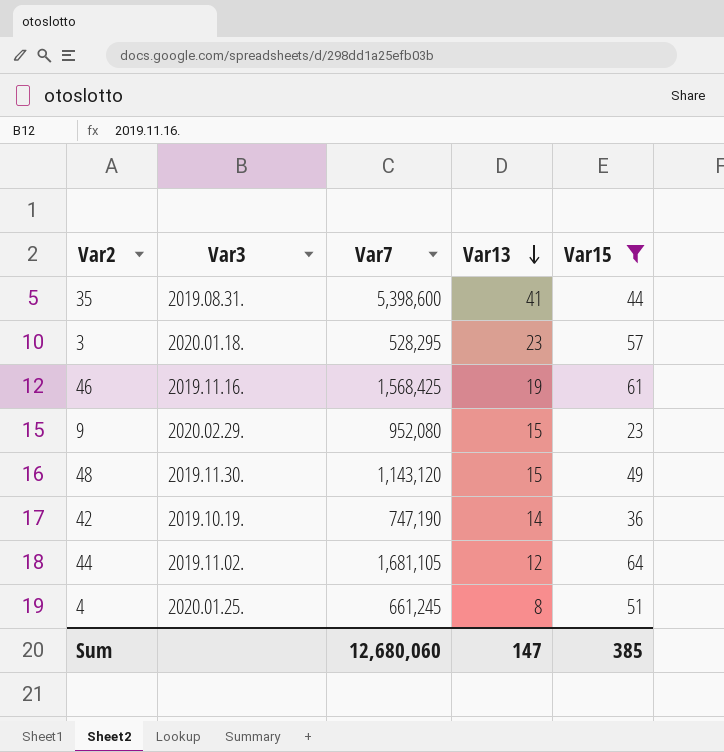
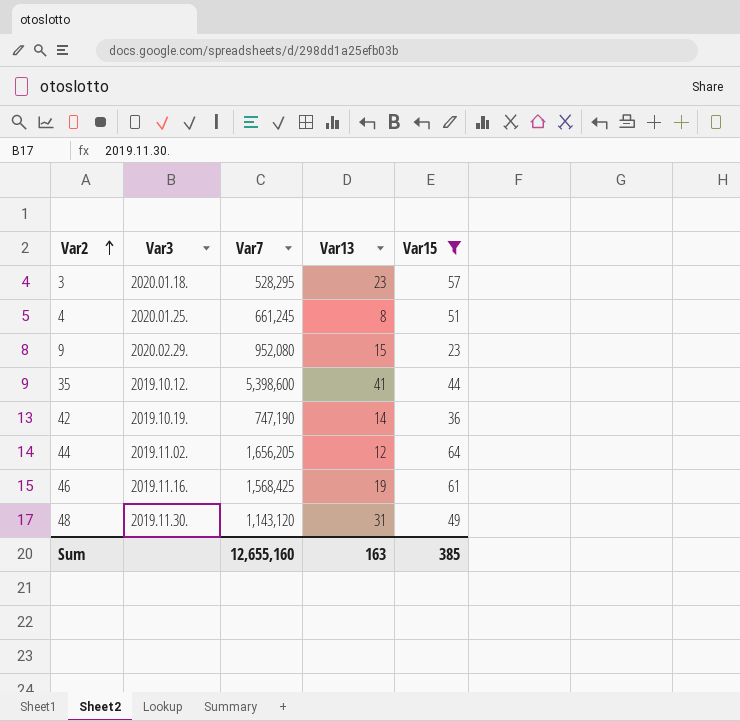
row order: Var13 descending -> Var2 ascending
35 | Var3: 2019.08.31. -> 2019.10.12.
44 | Var7: 1,681,105 -> 1,656,205
48 | Var13: 15 -> 31
Sum | Var7: 12,680,060 -> 12,655,160
Sum | Var13: 147 -> 163

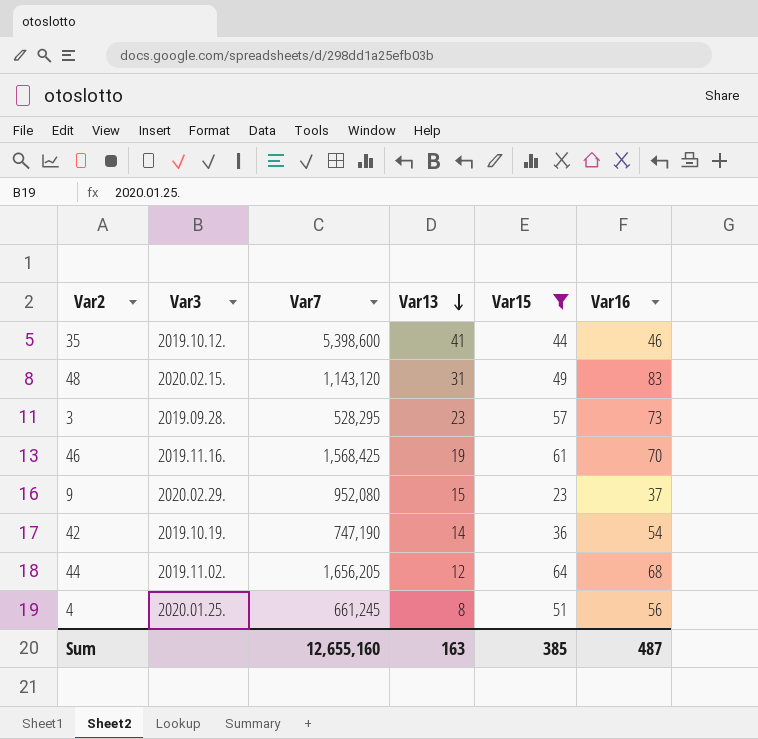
row order: Var2 ascending -> Var13 descending
column Var16 | position: none -> 6
48 | Var3: 2019.11.30. -> 2020.02.15.
3 | Var3: 2020.01.18. -> 2019.09.28.

